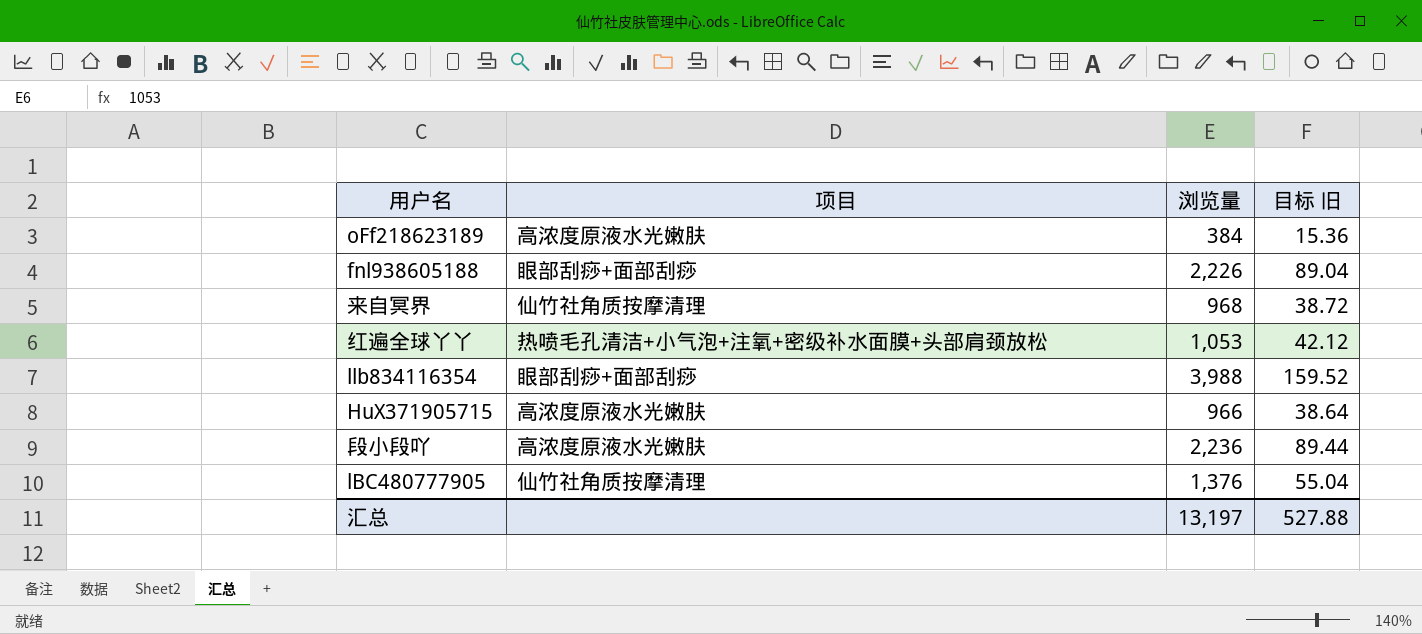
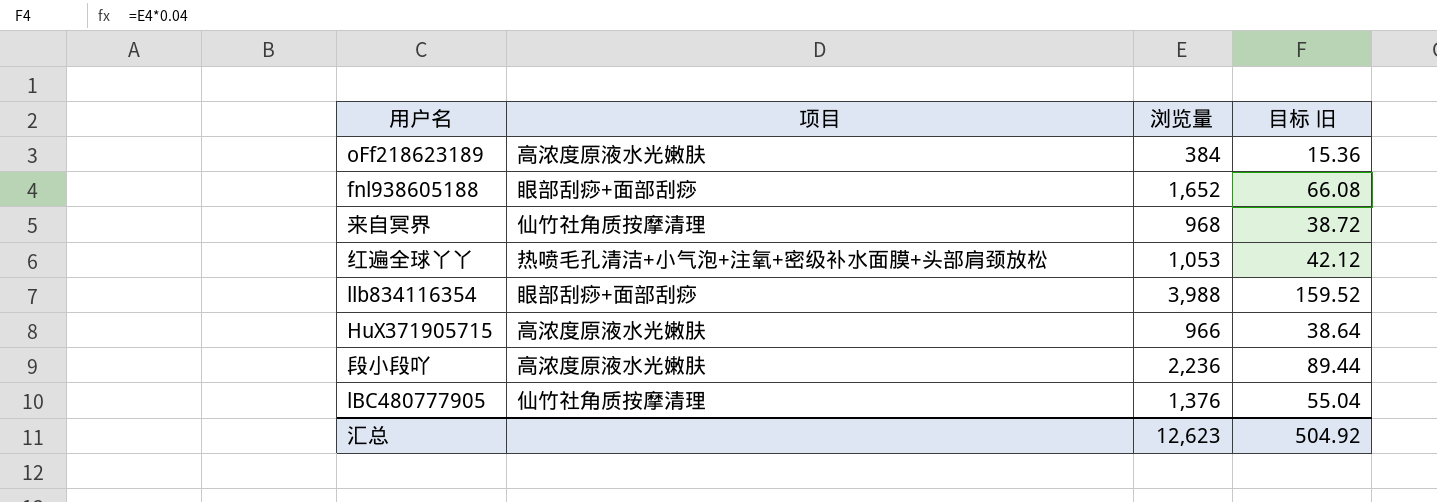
fnl938605188 | 浏览量: 2,226 -> 1,652
fnl938605188 | 目标 旧: 89.04 -> 66.08
汇总 | 浏览量: 13,197 -> 12,623
汇总 | 目标 旧: 527.88 -> 504.92

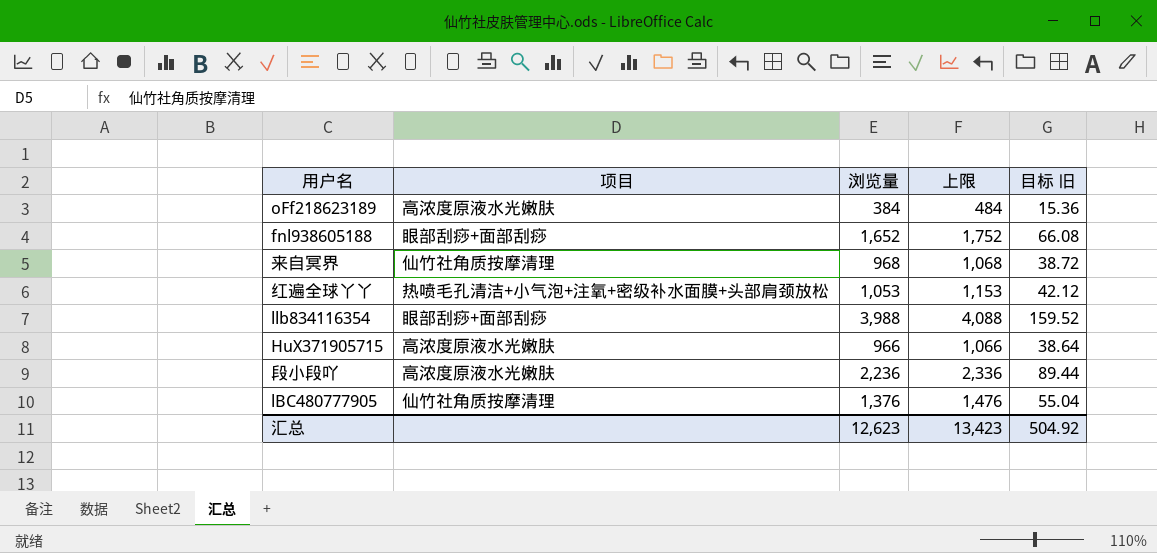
column 上限 | formula: none -> [浏览量] + 100

